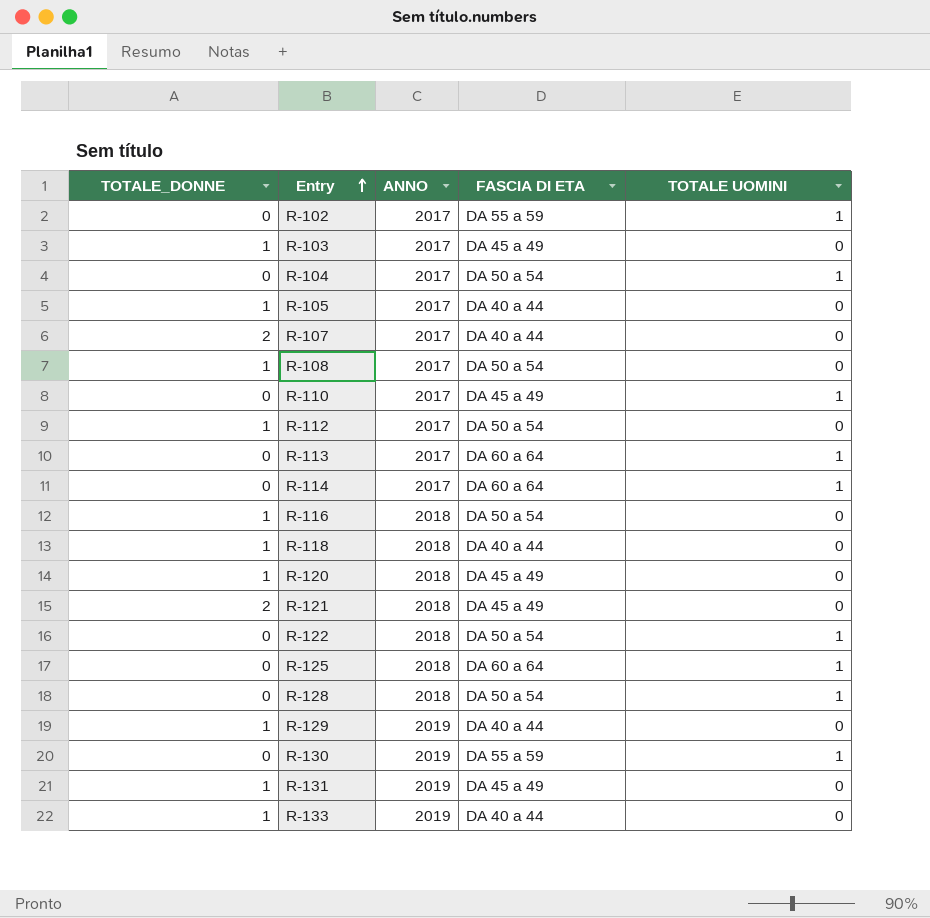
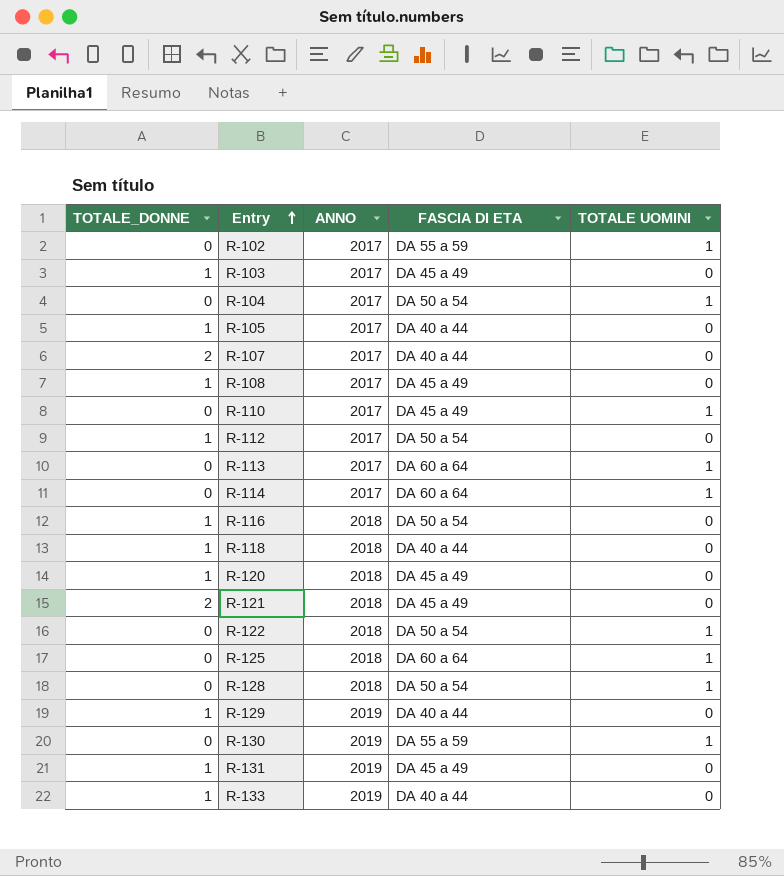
R-108 | FASCIA DI ETA: DA 50 a 54 -> DA 45 a 49

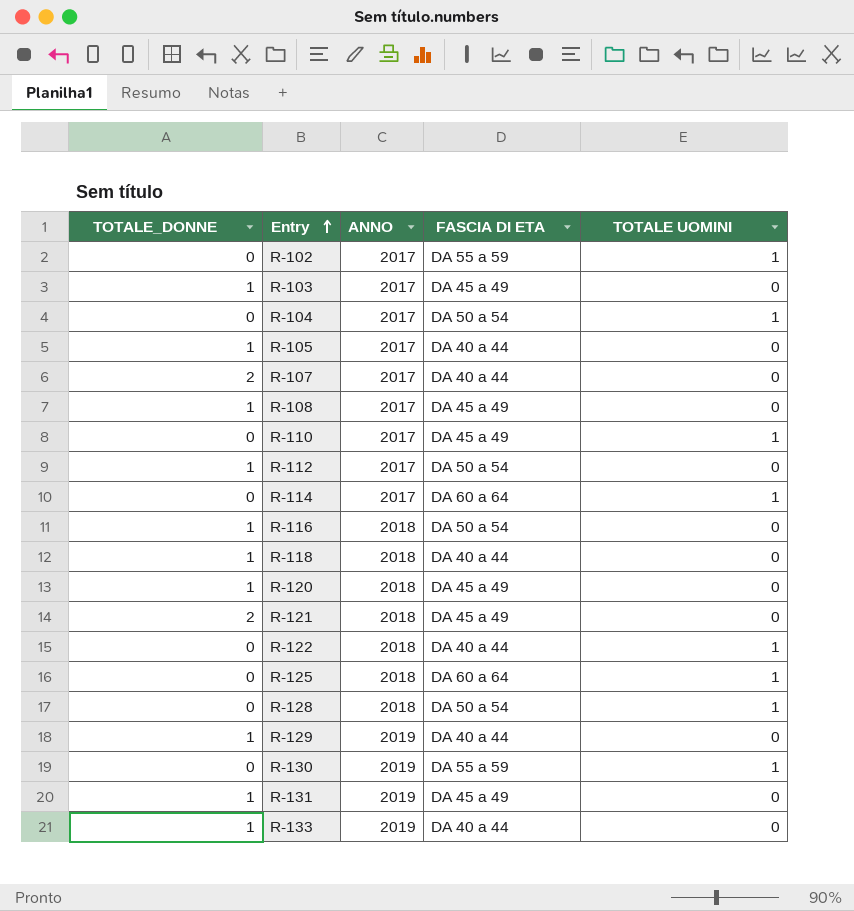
row R-113: 0 | 2017 | DA 60 a 64 | 1 -> none
R-122 | FASCIA DI ETA: DA 50 a 54 -> DA 40 a 44

